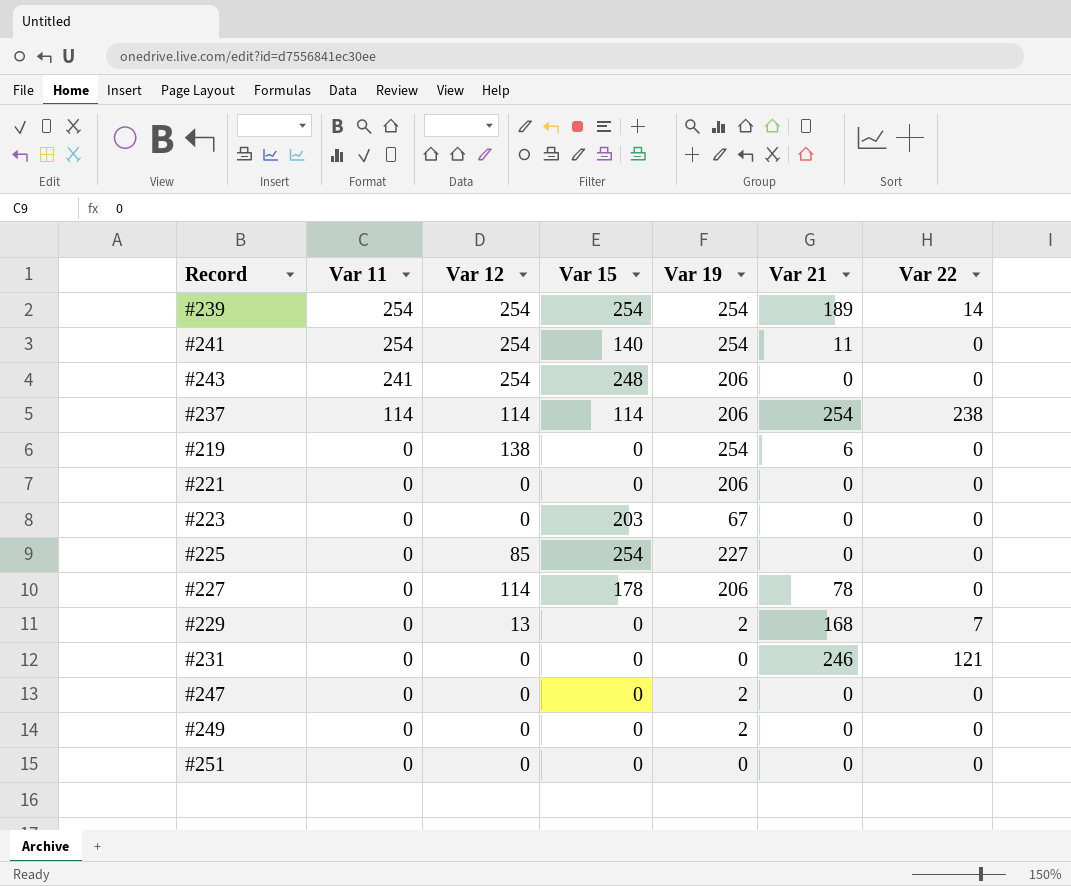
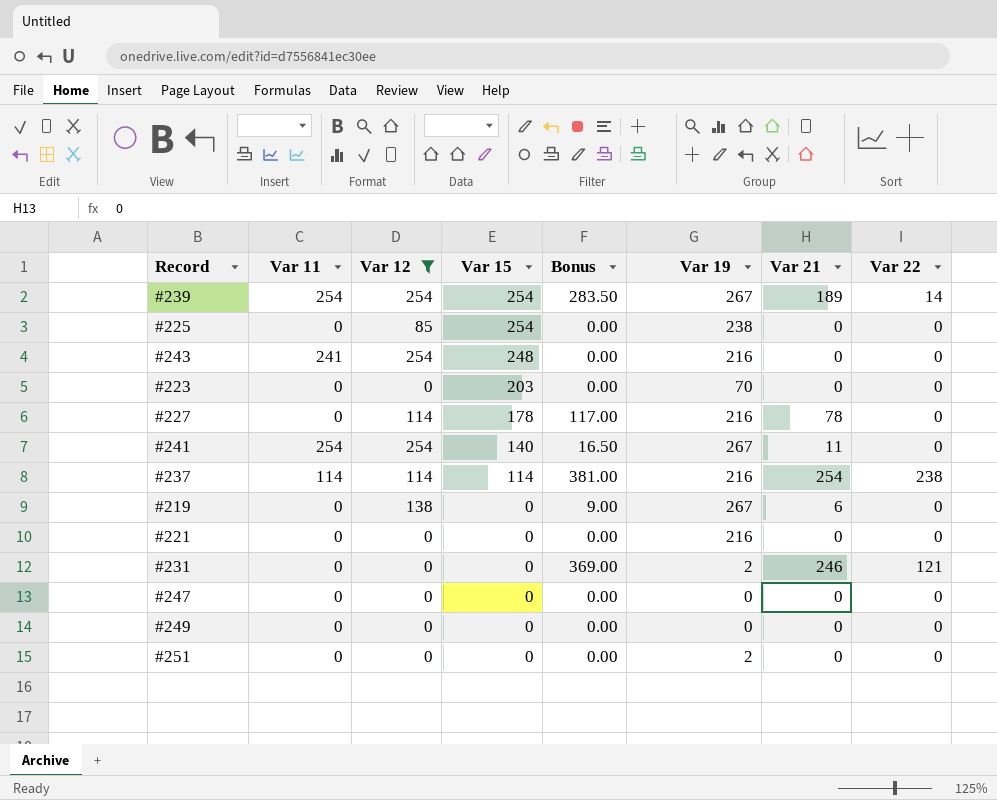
filter: none -> Var 12 != 13
row order: Var 11 descending -> Var 15 descending
column Bonus | formula: none -> [Var 21] * 1.5
#239 | Var 19: 254 -> 267
#225 | Var 19: 227 -> 238
#243 | Var 19: 206 -> 216
#223 | Var 19: 67 -> 70
#227 | Var 19: 206 -> 216
#241 | Var 19: 254 -> 267
#237 | Var 19: 206 -> 216
#219 | Var 19: 254 -> 267
#221 | Var 19: 206 -> 216
#231 | Var 19: 0 -> 2
#247 | Var 19: 2 -> 0
#249 | Var 19: 2 -> 0
#251 | Var 19: 0 -> 2

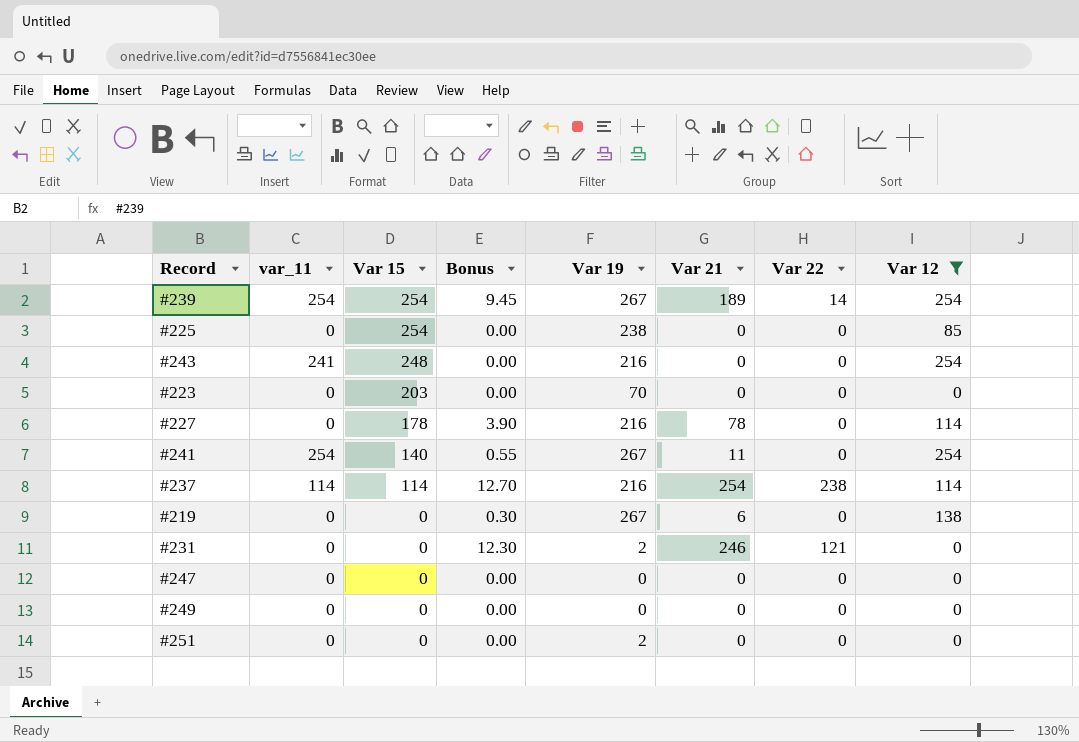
column name: Var 11 -> var_11
column Bonus | formula: [Var 21] * 1.5 -> [Var 21] * 0.05
column Var 12 | position: 3 -> 8
row #221: 0 | 0 | 0 | 0.00 | 216 | 0 | 0 -> none

